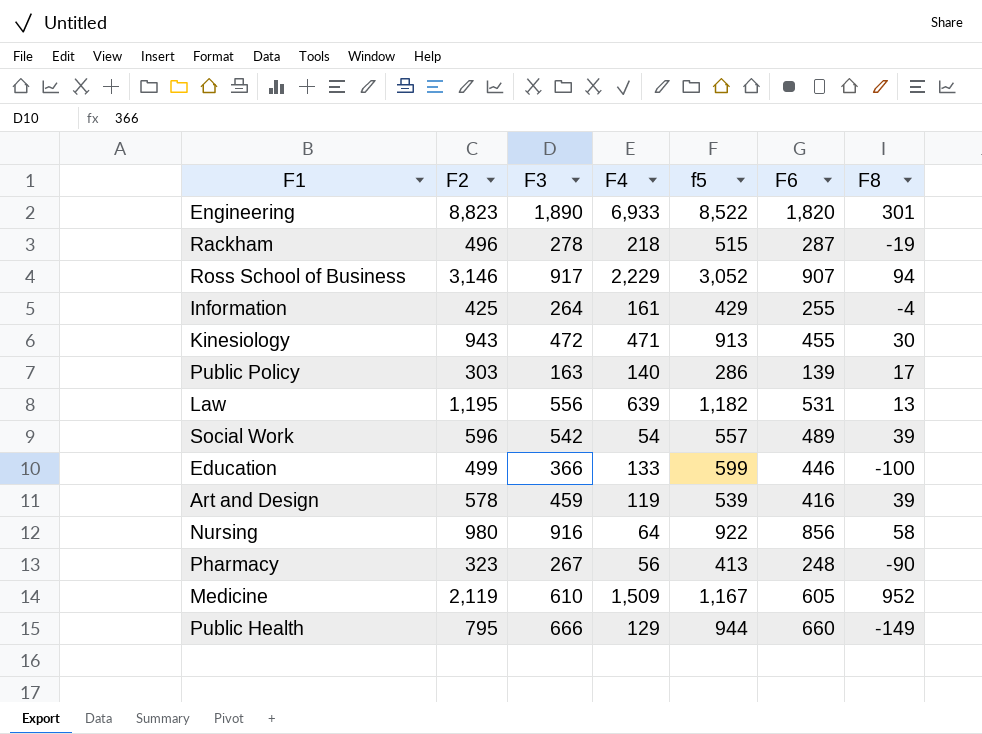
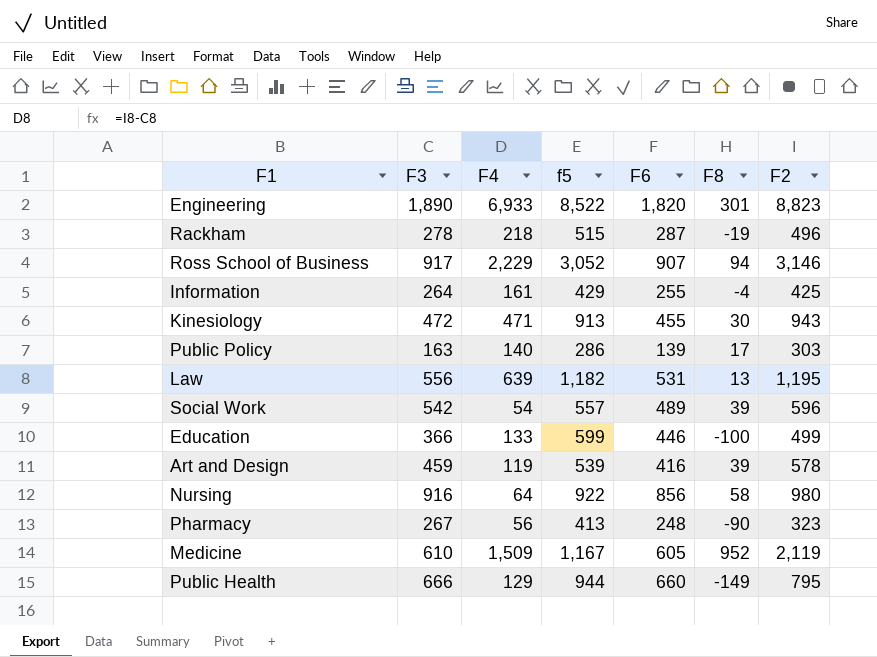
column F2 | position: 2 -> 7

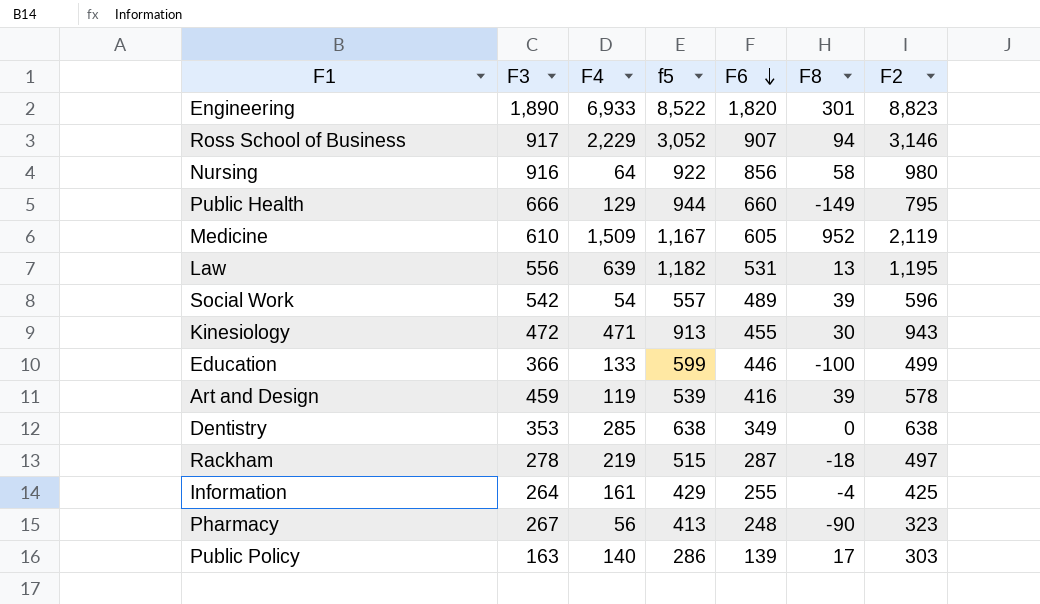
row order: none -> F6 descending
row Dentistry: none -> 353 | 285 | 638 | 349 | 0 | 638
Rackham | F4: 218 -> 219
Rackham | F8: -19 -> -18
Rackham | F2: 496 -> 497

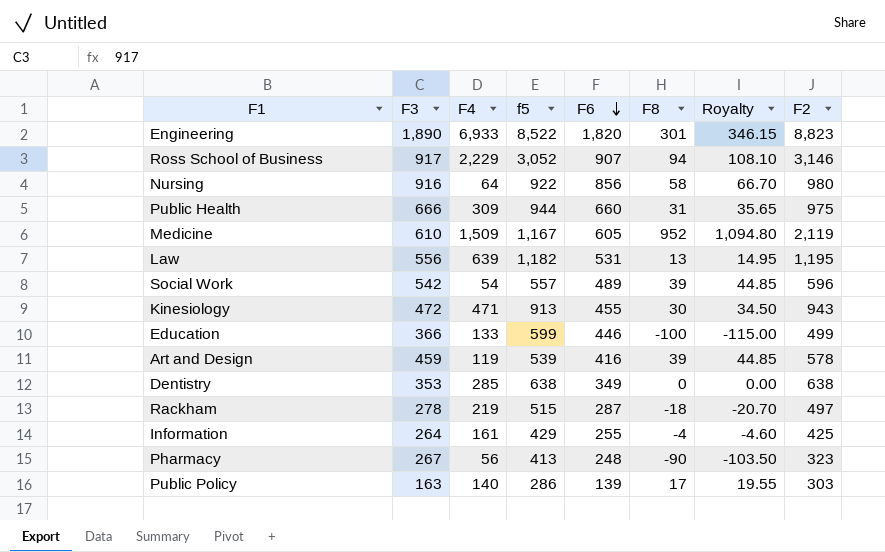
column Royalty | formula: none -> [F8] * 1.15
Public Health | F4: 129 -> 309
Public Health | F8: -149 -> 31
Public Health | F2: 795 -> 975

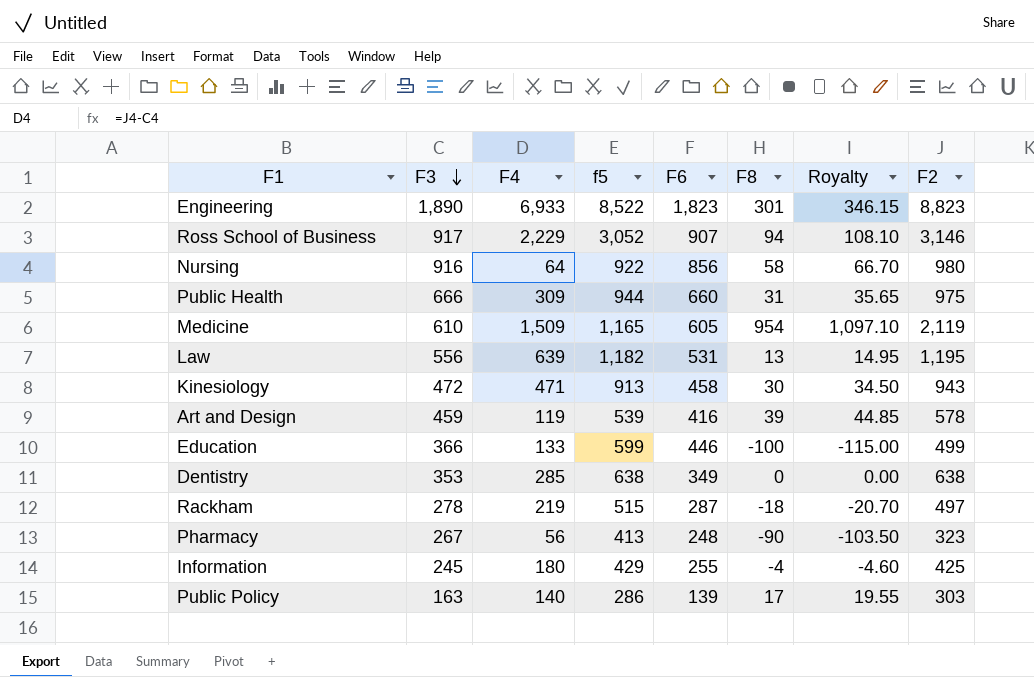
row order: F6 descending -> F3 descending
row Social Work: 542 | 54 | 557 | 489 | 39 | 44.85 | 596 -> none
Engineering | F6: 1,820 -> 1,823
Medicine | f5: 1,167 -> 1,165
Medicine | F8: 952 -> 954
Medicine | Royalty: 1,094.80 -> 1,097.10
Kinesiology | F6: 455 -> 458
Information | F3: 264 -> 245
Information | F4: 161 -> 180

